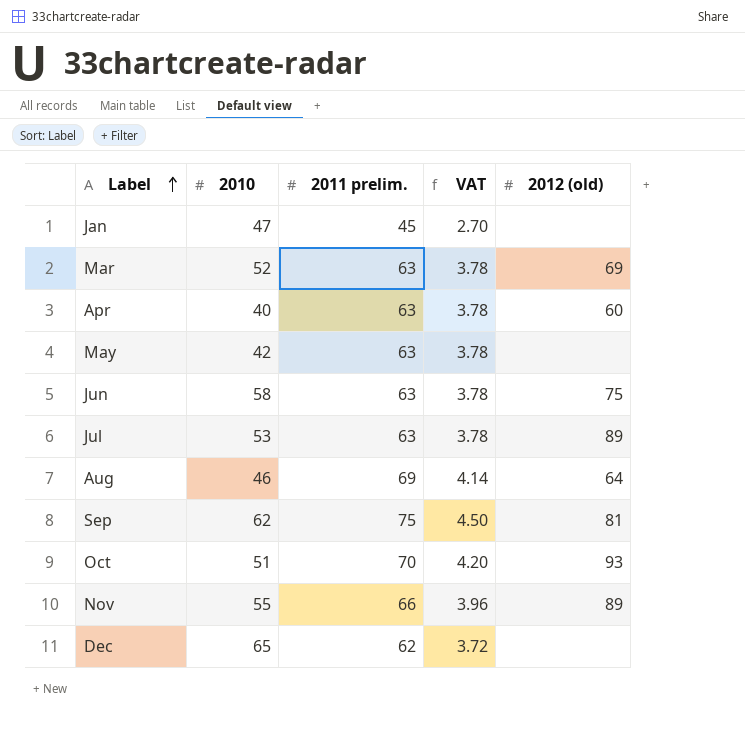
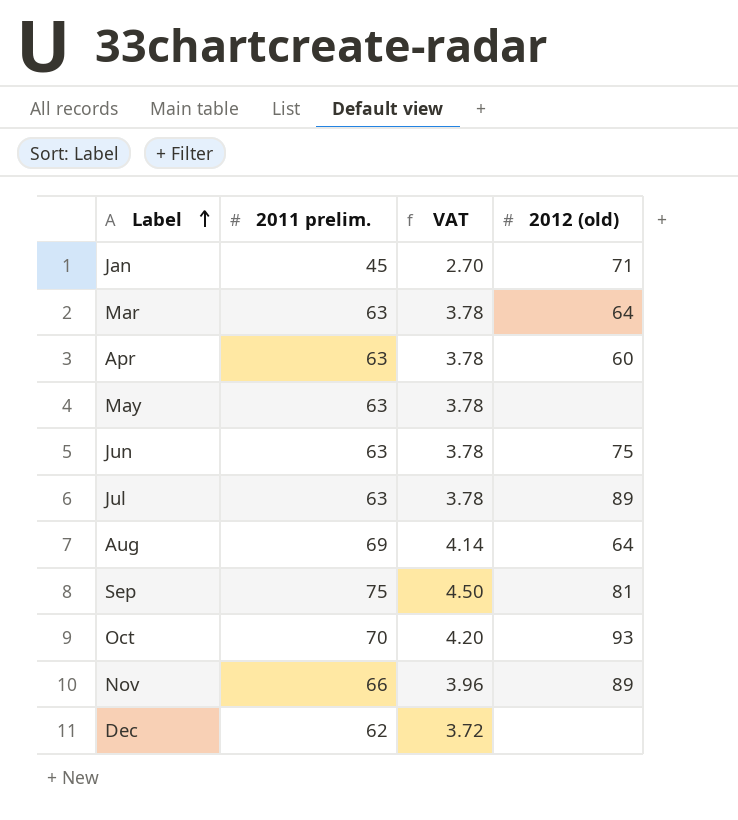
column 2010 | position: 2 -> none
Jan | 2012 (old): none -> 71
Mar | 2012 (old): 69 -> 64

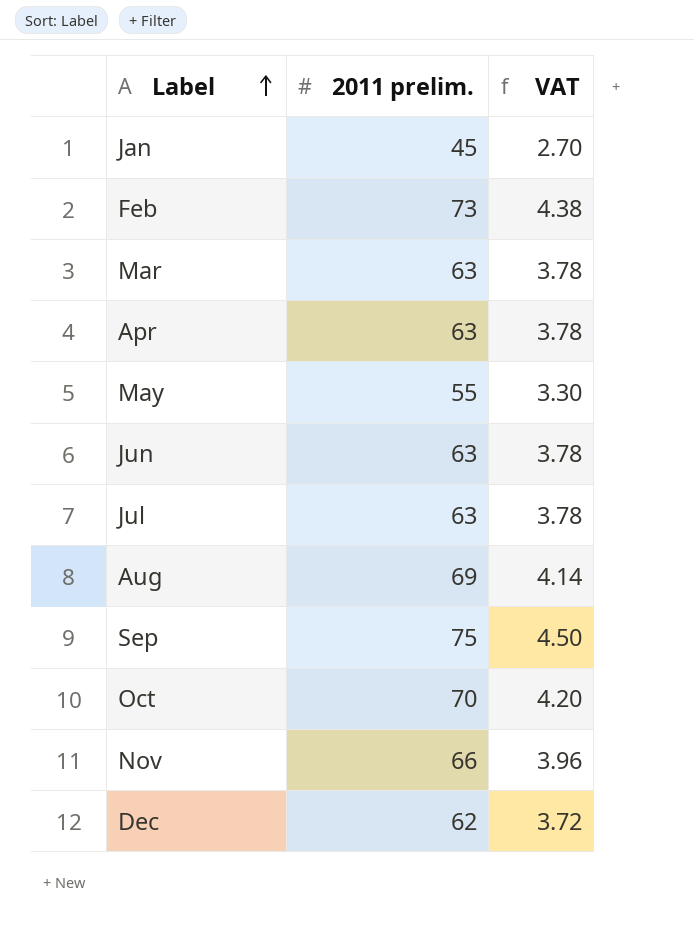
column 2012 (old) | position: 4 -> none
row Feb: none -> 73 | 4.38
May | 2011 prelim.: 63 -> 55
May | VAT: 3.78 -> 3.30

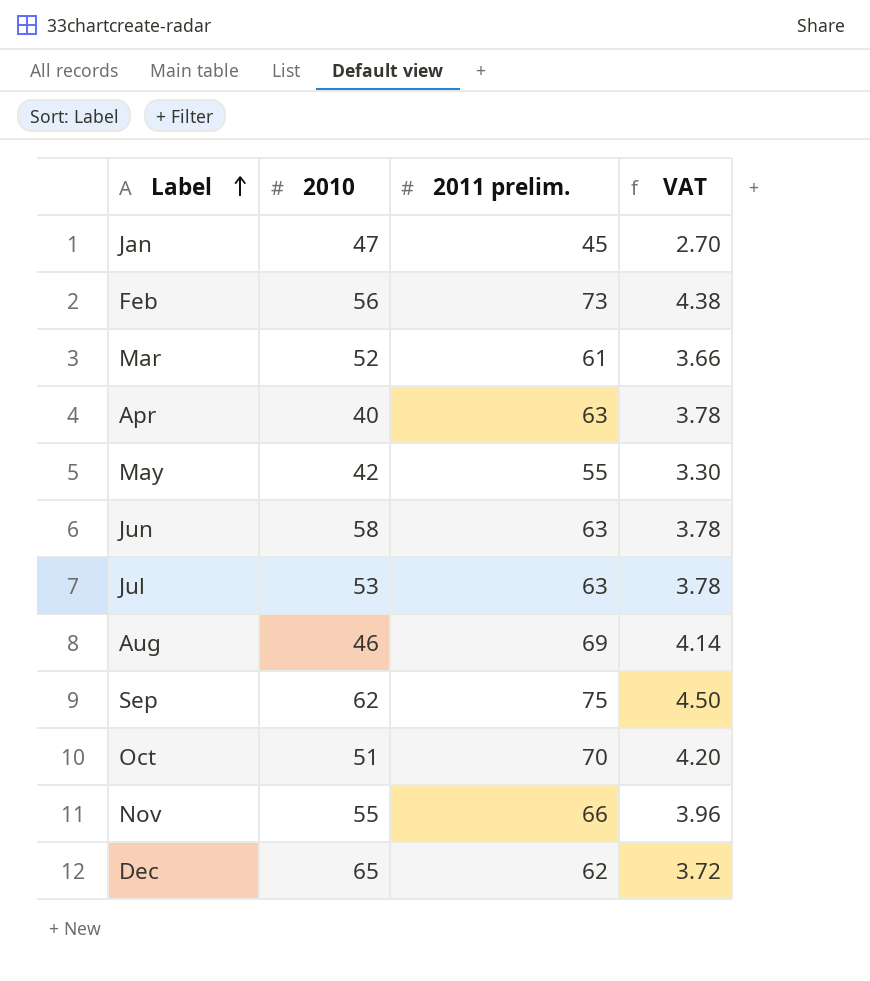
column 2010 | position: none -> 2
Mar | 2011 prelim.: 63 -> 61
Mar | VAT: 3.78 -> 3.66

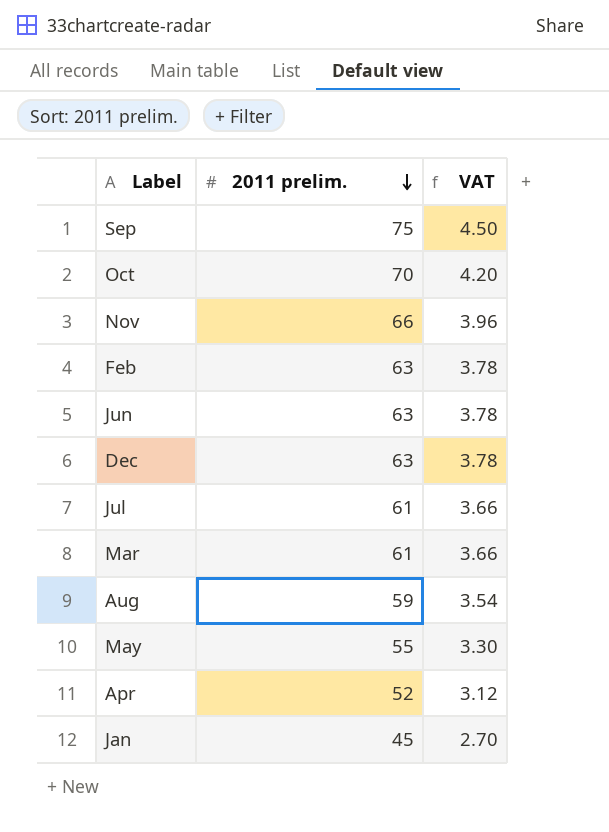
row order: Label ascending -> 2011 prelim. descending
column 2010 | position: 2 -> none
Feb | 2011 prelim.: 73 -> 63
Feb | VAT: 4.38 -> 3.78
Dec | 2011 prelim.: 62 -> 63
Dec | VAT: 3.72 -> 3.78
Jul | 2011 prelim.: 63 -> 61
Jul | VAT: 3.78 -> 3.66
Aug | 2011 prelim.: 69 -> 59
Aug | VAT: 4.14 -> 3.54
Apr | 2011 prelim.: 63 -> 52
Apr | VAT: 3.78 -> 3.12

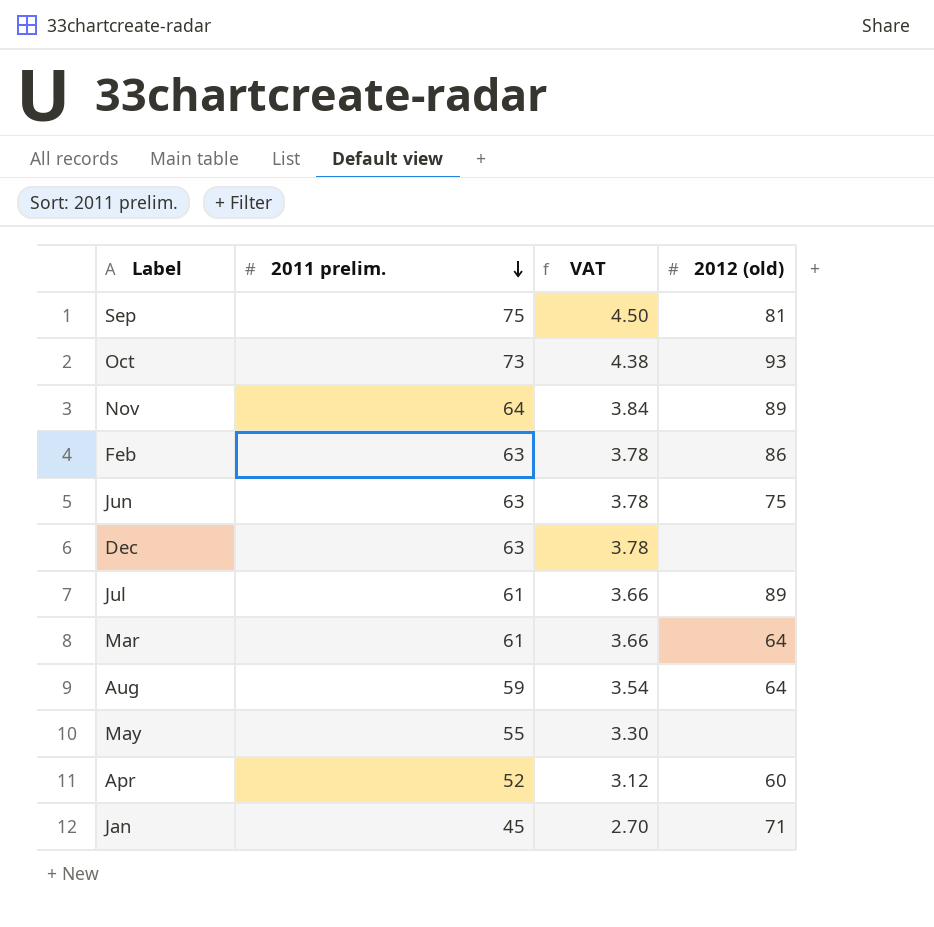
column 2012 (old) | position: none -> 4
Oct | 2011 prelim.: 70 -> 73
Oct | VAT: 4.20 -> 4.38
Nov | 2011 prelim.: 66 -> 64
Nov | VAT: 3.96 -> 3.84

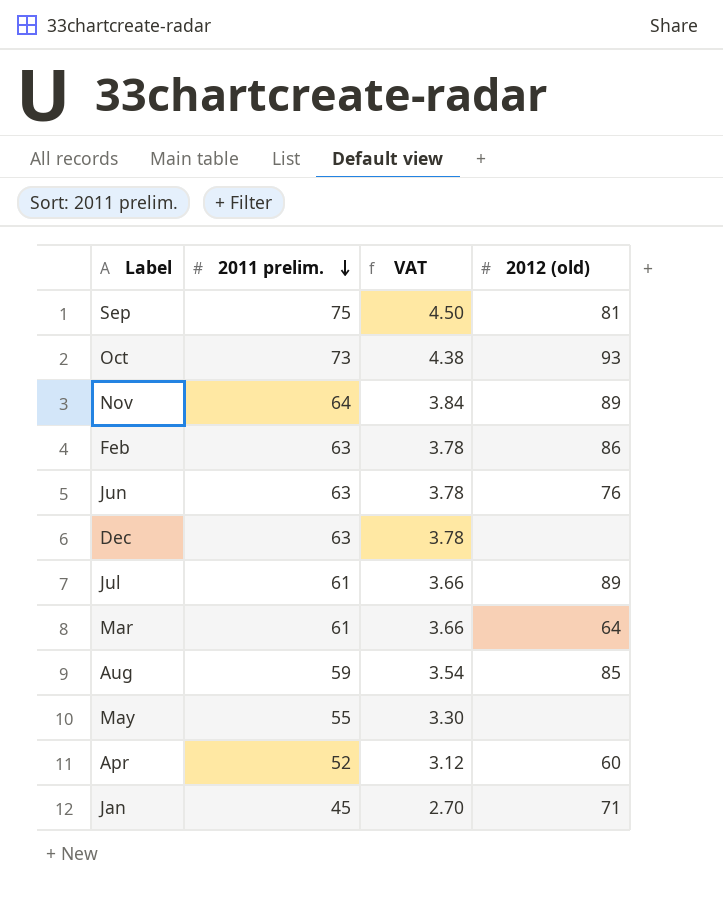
Jun | 2012 (old): 75 -> 76
Aug | 2012 (old): 64 -> 85

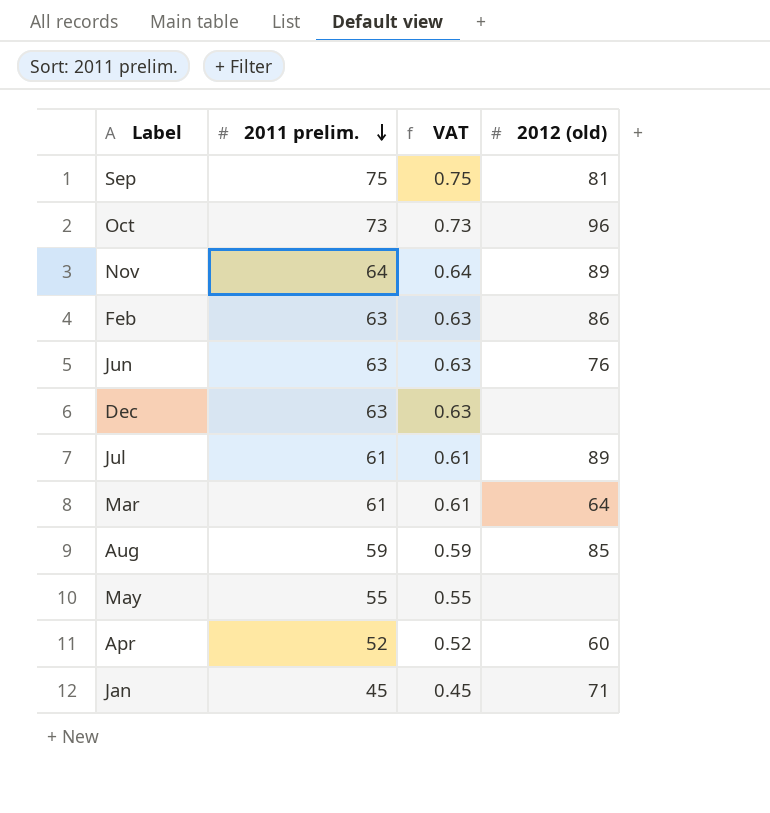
column VAT | formula: [2011 prelim.] * 0.06 -> [2011 prelim.] * 0.01
Oct | 2012 (old): 93 -> 96

